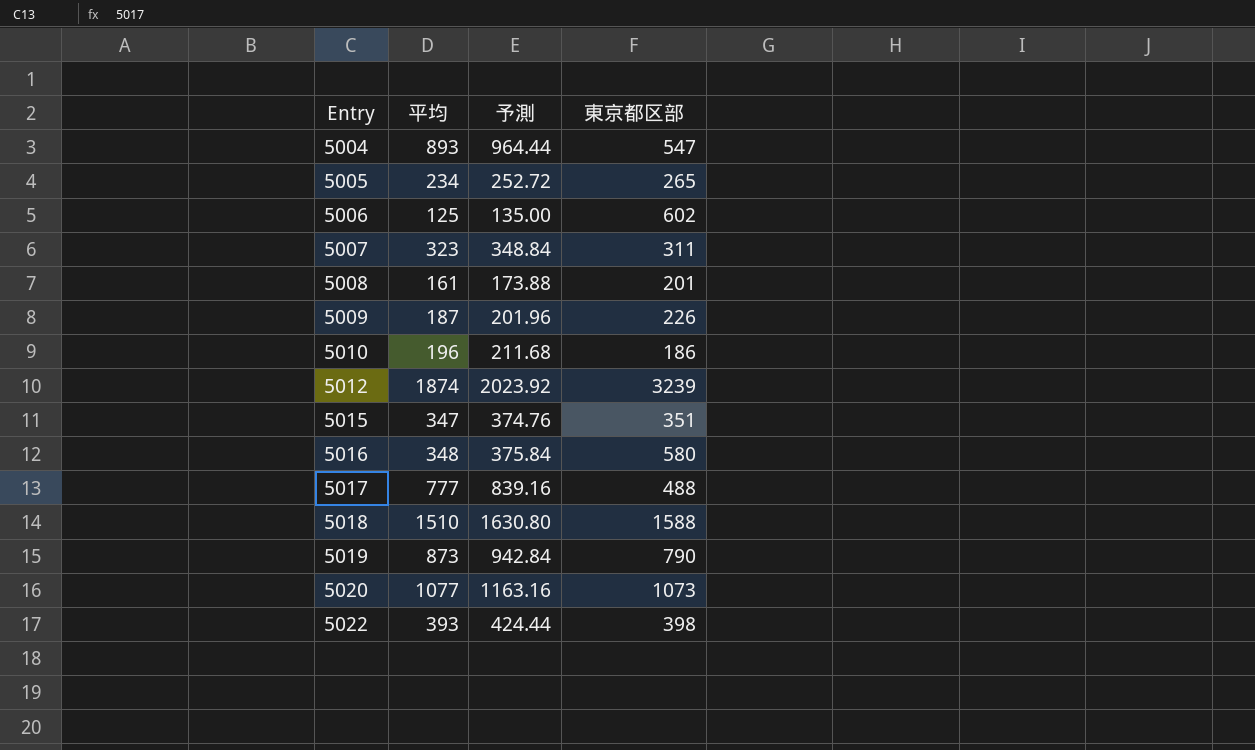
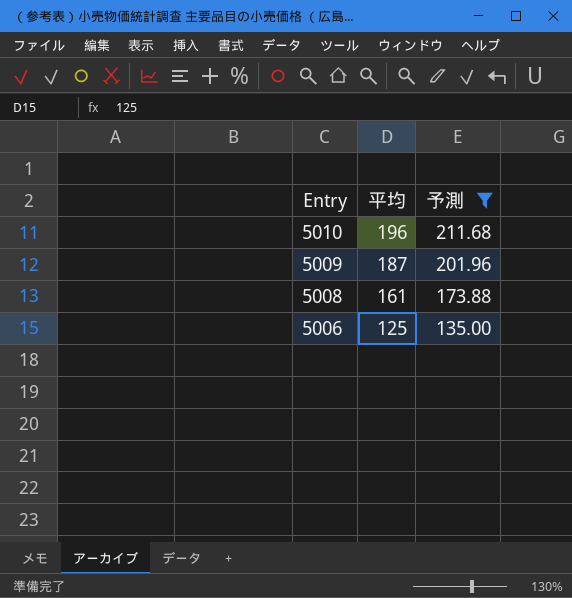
filter: none -> 予測 <= 211.68
row order: Entry ascending -> Entry descending
column 東京都区部 | position: 4 -> none

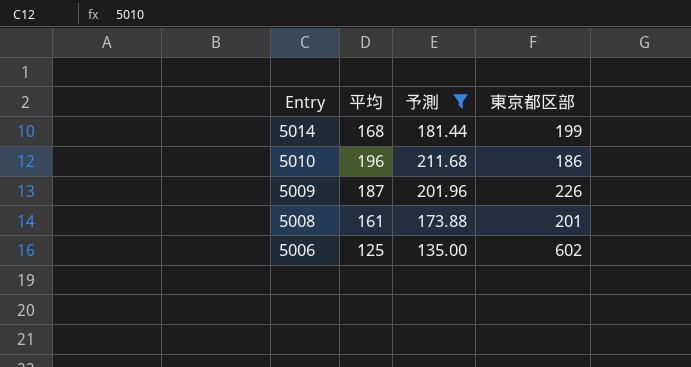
column 東京都区部 | position: none -> 4
row 5014: none -> 168 | 181.44 | 199

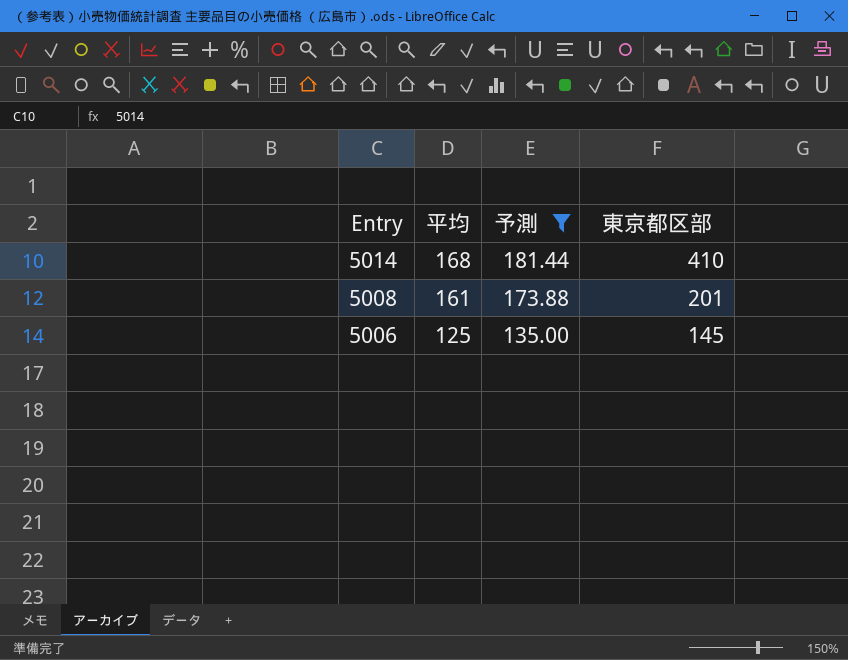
row 5010: 196 | 211.68 | 186 -> none
row 5009: 187 | 201.96 | 226 -> none
5014 | 東京都区部: 199 -> 410
5006 | 東京都区部: 602 -> 145

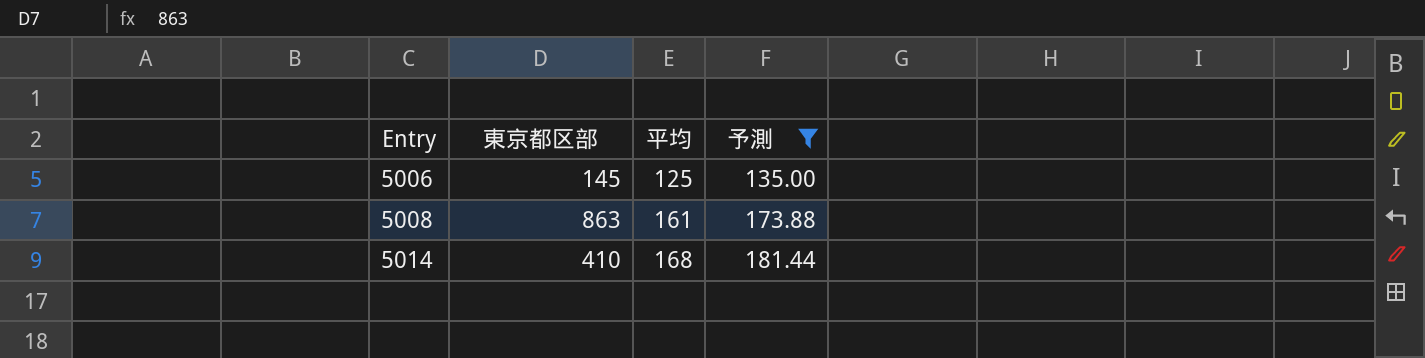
row order: Entry descending -> Entry ascending
column 東京都区部 | position: 4 -> 2
5008 | 東京都区部: 201 -> 863

